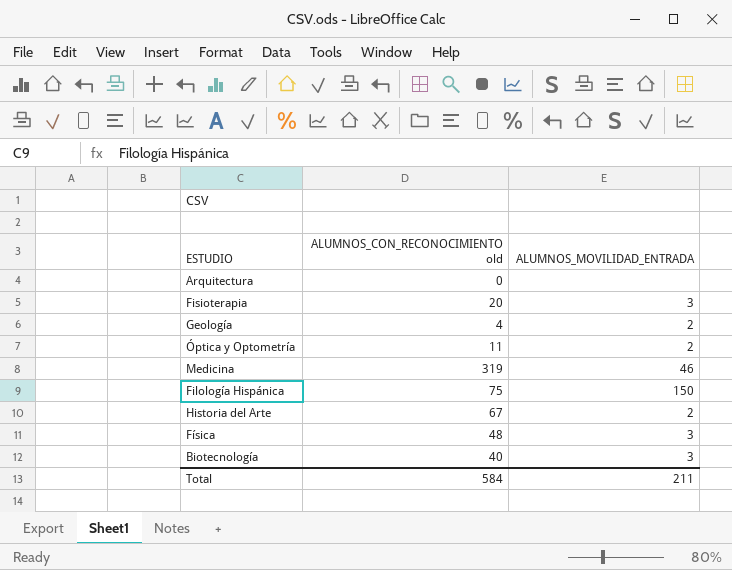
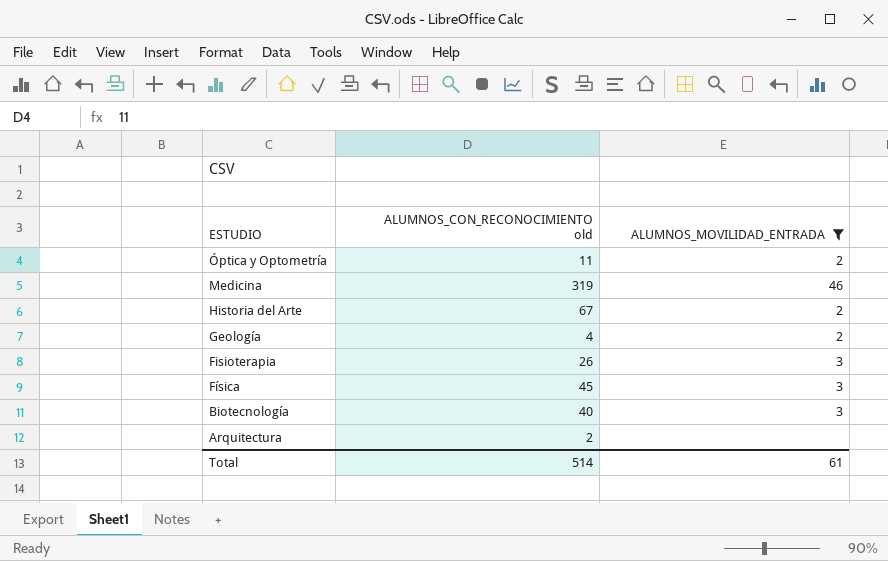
filter: none -> ALUMNOS_MOVILIDAD_ENTRADA != 150
row order: none -> ESTUDIO descending
Fisioterapia | ALUMNOS_CON_RECONOCIMIENTO old: 20 -> 26
Física | ALUMNOS_CON_RECONOCIMIENTO old: 48 -> 45
Arquitectura | ALUMNOS_CON_RECONOCIMIENTO old: 0 -> 2
Total | ALUMNOS_CON_RECONOCIMIENTO old: 584 -> 514
Total | ALUMNOS_MOVILIDAD_ENTRADA: 211 -> 61

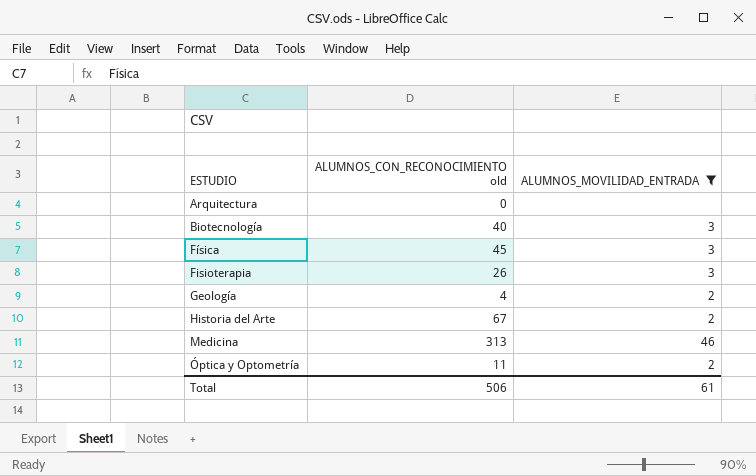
row order: ESTUDIO descending -> ESTUDIO ascending
Arquitectura | ALUMNOS_CON_RECONOCIMIENTO old: 2 -> 0
Medicina | ALUMNOS_CON_RECONOCIMIENTO old: 319 -> 313
Total | ALUMNOS_CON_RECONOCIMIENTO old: 514 -> 506

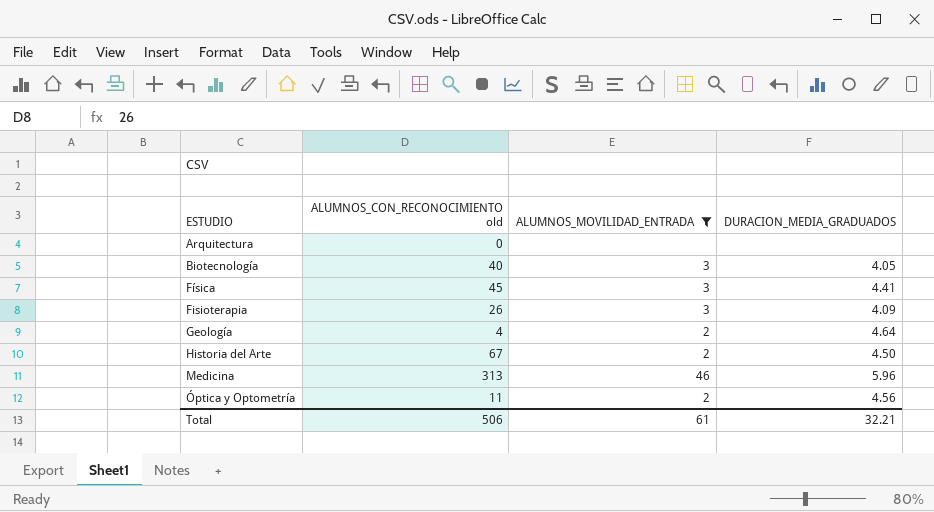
column DURACION_MEDIA_GRADUADOS | position: none -> 4

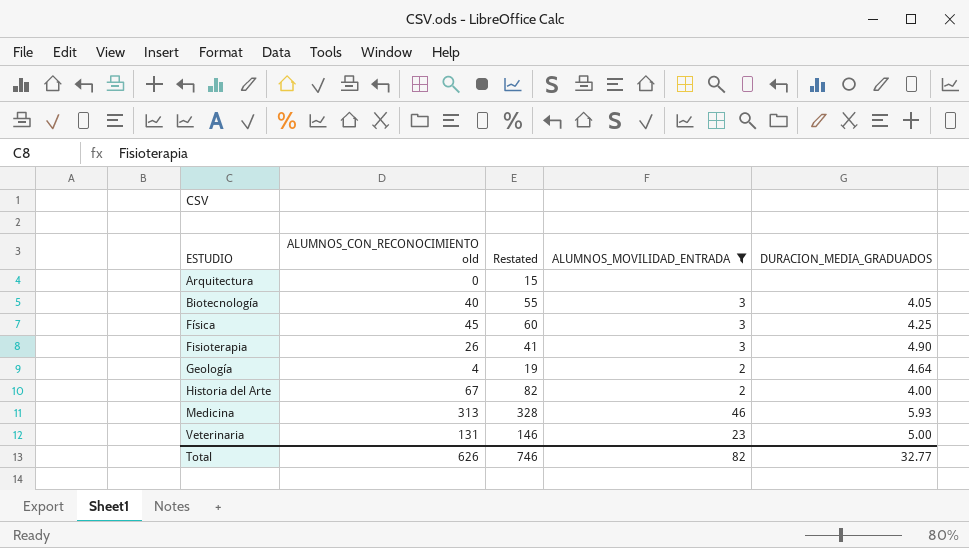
column Restated | formula: none -> [ALUMNOS_CON_RECONOCIMIENTO old] + 15
row Óptica y Optometría: 11 | 2 | 4.56 -> none
Física | DURACION_MEDIA_GRADUADOS: 4.41 -> 4.25
Fisioterapia | DURACION_MEDIA_GRADUADOS: 4.09 -> 4.90
Historia del Arte | DURACION_MEDIA_GRADUADOS: 4.50 -> 4.00
Medicina | DURACION_MEDIA_GRADUADOS: 5.96 -> 5.93
row Veterinaria: none -> 131 | 146 | 23 | 5.00
Total | ALUMNOS_CON_RECONOCIMIENTO old: 506 -> 626
Total | ALUMNOS_MOVILIDAD_ENTRADA: 61 -> 82
Total | DURACION_MEDIA_GRADUADOS: 32.21 -> 32.77

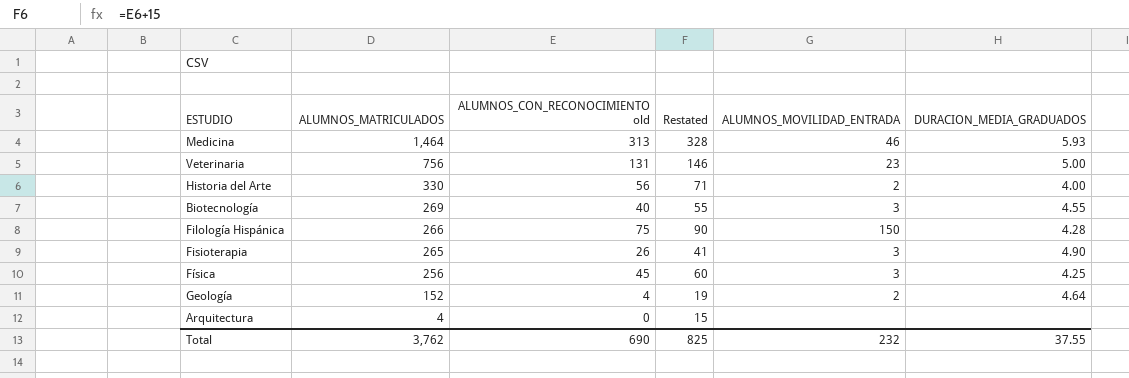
filter: ALUMNOS_MOVILIDAD_ENTRADA != 150 -> none
row order: ESTUDIO ascending -> ALUMNOS_MATRICULADOS descending
column ALUMNOS_MATRICULADOS | position: none -> 2
Historia del Arte | ALUMNOS_CON_RECONOCIMIENTO old: 67 -> 56
Historia del Arte | Restated: 82 -> 71
Biotecnología | DURACION_MEDIA_GRADUADOS: 4.05 -> 4.55
Total | ALUMNOS_CON_RECONOCIMIENTO old: 626 -> 690
Total | Restated: 746 -> 825
Total | ALUMNOS_MOVILIDAD_ENTRADA: 82 -> 232
Total | DURACION_MEDIA_GRADUADOS: 32.77 -> 37.55

